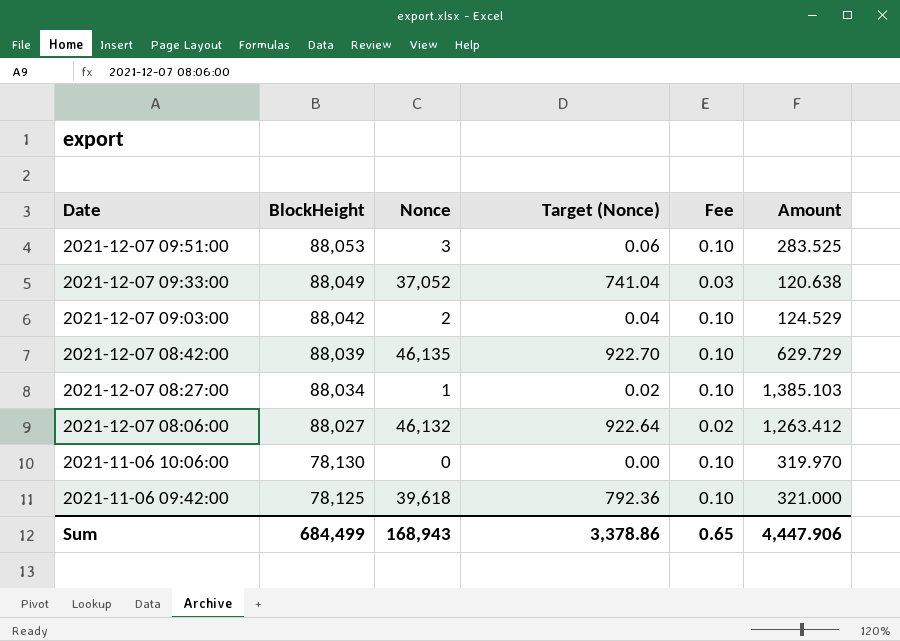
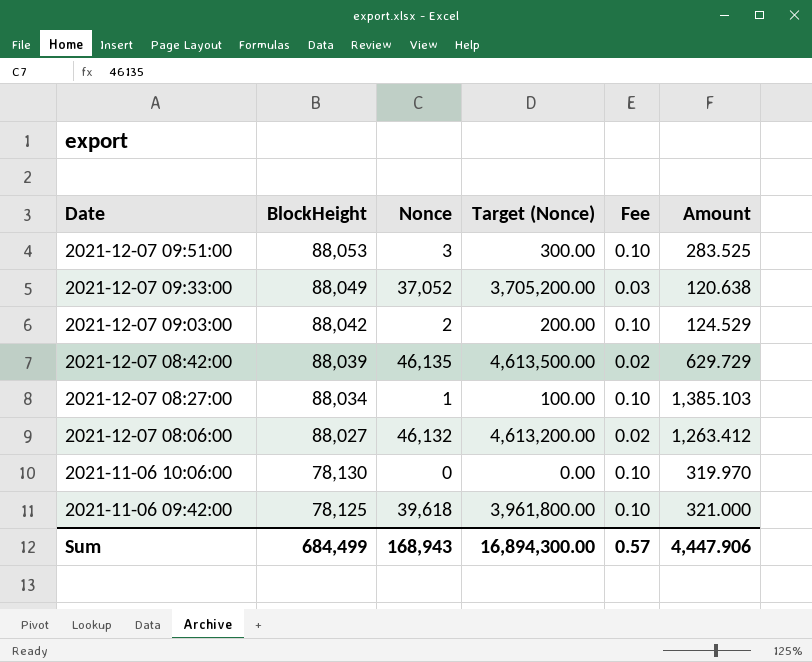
column Target (Nonce) | formula: [Nonce] * 0.02 -> [Nonce] * 100
2021-12-07 08:42:00 | Fee: 0.10 -> 0.02
Sum | Target (Nonce): 3,378.86 -> 16,894,300.00
Sum | Fee: 0.65 -> 0.57

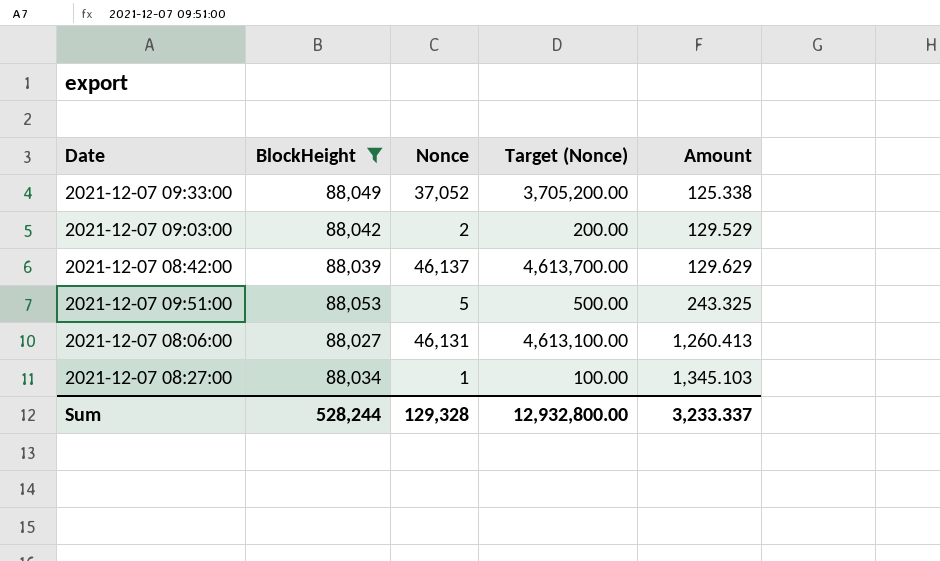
filter: none -> BlockHeight >= 88,027
row order: Date descending -> Amount ascending
column Fee | position: 5 -> none
2021-12-07 09:33:00 | Amount: 120.638 -> 125.338
2021-12-07 09:03:00 | Amount: 124.529 -> 129.529
2021-12-07 08:42:00 | Nonce: 46,135 -> 46,137
2021-12-07 08:42:00 | Target (Nonce): 4,613,500.00 -> 4,613,700.00
2021-12-07 08:42:00 | Amount: 629.729 -> 129.629
2021-12-07 09:51:00 | Nonce: 3 -> 5
2021-12-07 09:51:00 | Target (Nonce): 300.00 -> 500.00
2021-12-07 09:51:00 | Amount: 283.525 -> 243.325
2021-12-07 08:06:00 | Nonce: 46,132 -> 46,131
2021-12-07 08:06:00 | Target (Nonce): 4,613,200.00 -> 4,613,100.00
2021-12-07 08:06:00 | Amount: 1,263.412 -> 1,260.413
2021-12-07 08:27:00 | Amount: 1,385.103 -> 1,345.103
Sum | BlockHeight: 684,499 -> 528,244
Sum | Nonce: 168,943 -> 129,328
Sum | Target (Nonce): 16,894,300.00 -> 12,932,800.00
Sum | Amount: 4,447.906 -> 3,233.337

